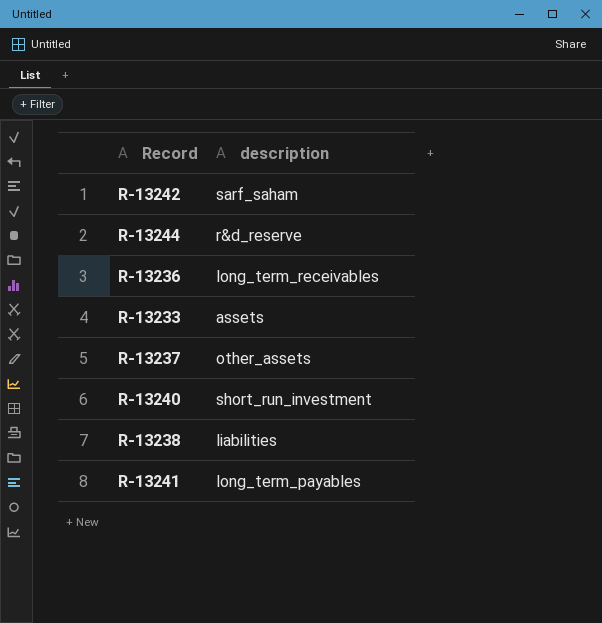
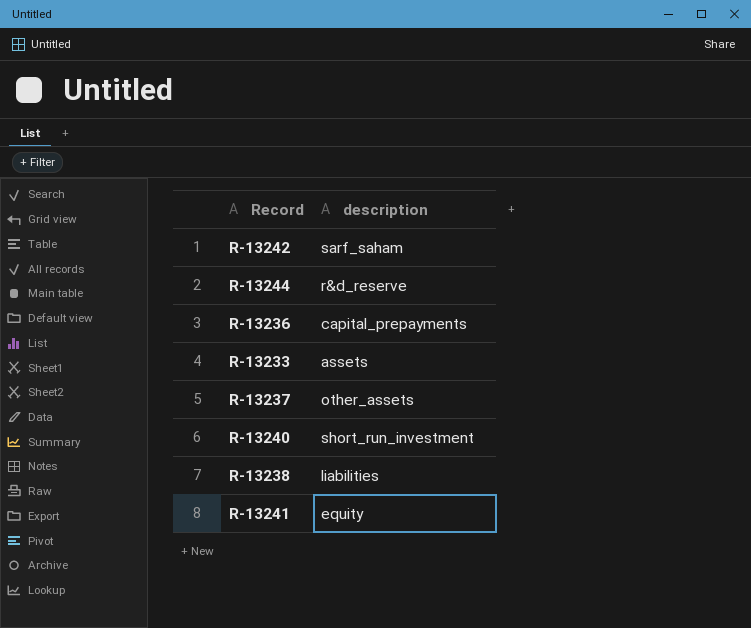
R-13236 | description: long_term_receivables -> capital_prepayments
R-13241 | description: long_term_payables -> equity

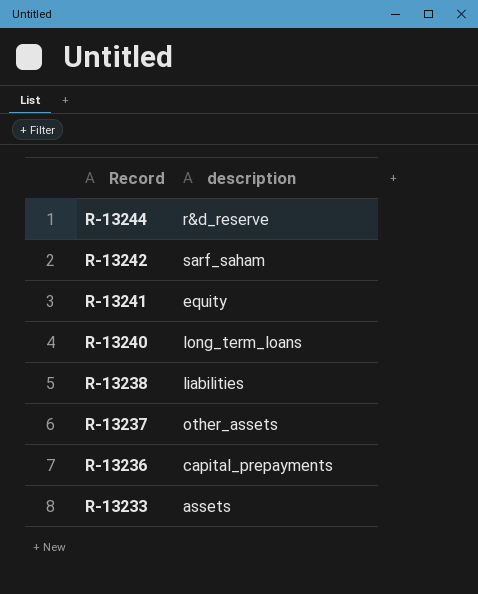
row order: none -> Record descending
R-13240 | description: short_run_investment -> long_term_loans

